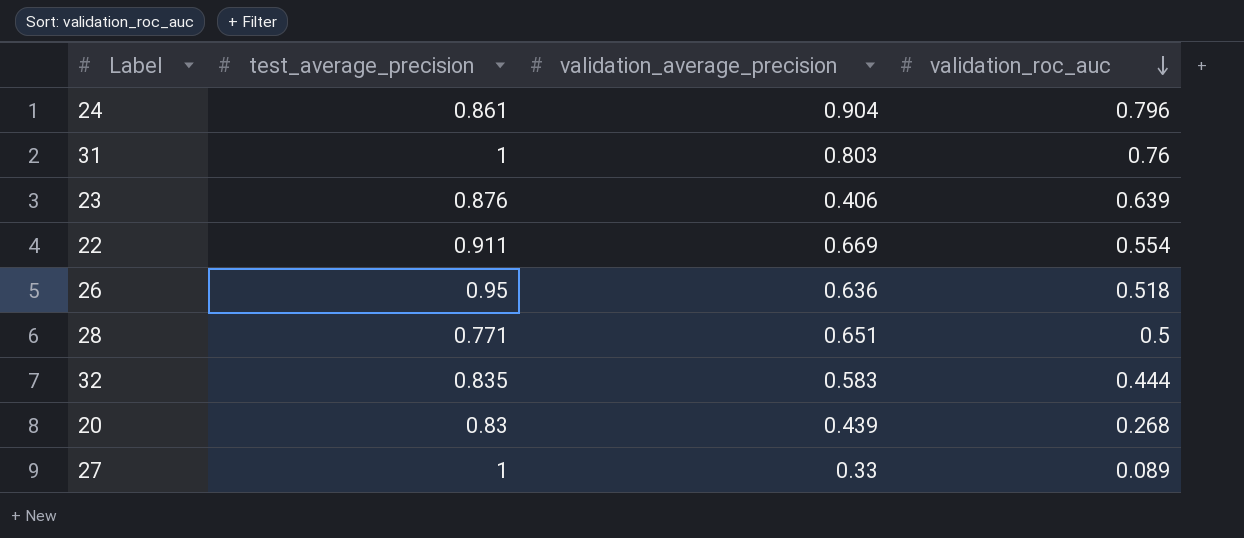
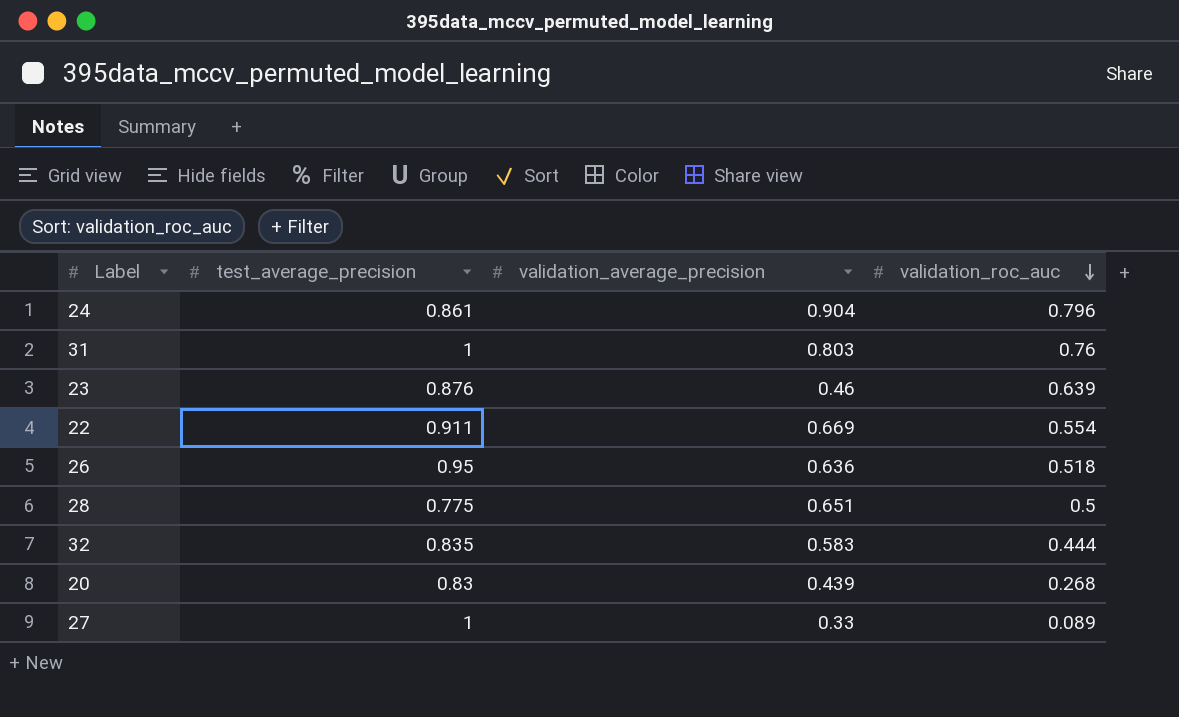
23 | validation_average_precision: 0.406 -> 0.46
28 | test_average_precision: 0.771 -> 0.775

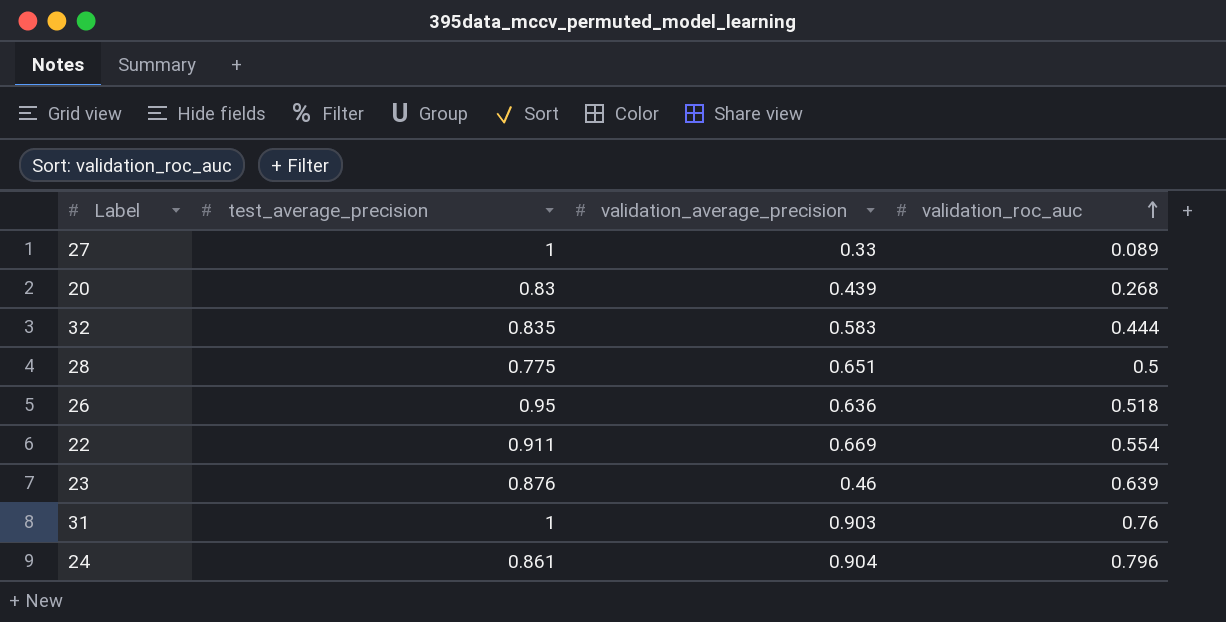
row order: validation_roc_auc descending -> validation_roc_auc ascending
31 | validation_average_precision: 0.803 -> 0.903

